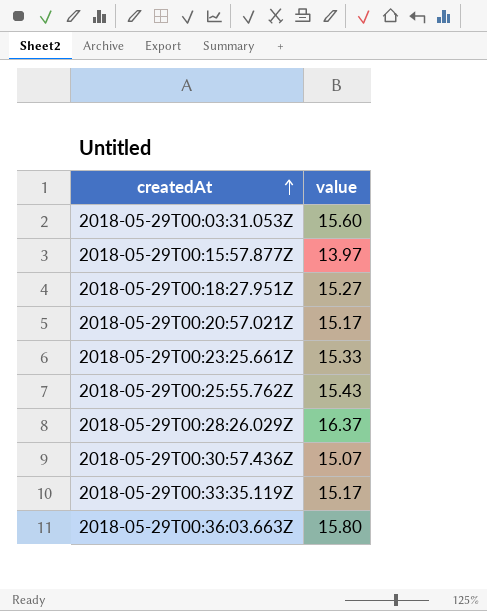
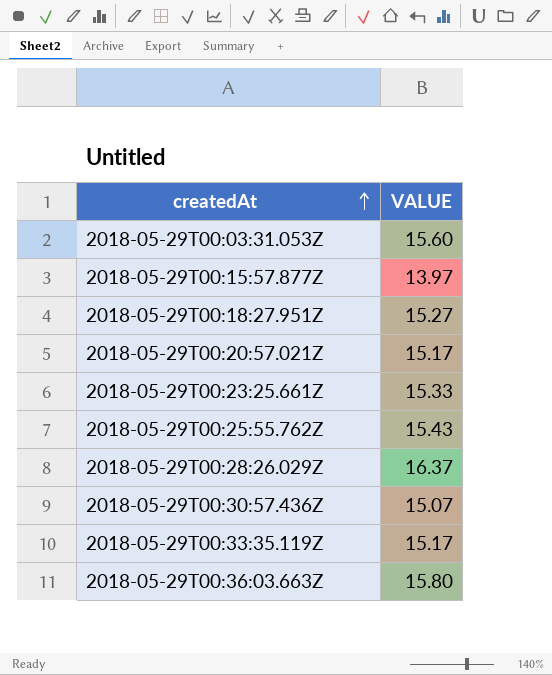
column name: value -> VALUE

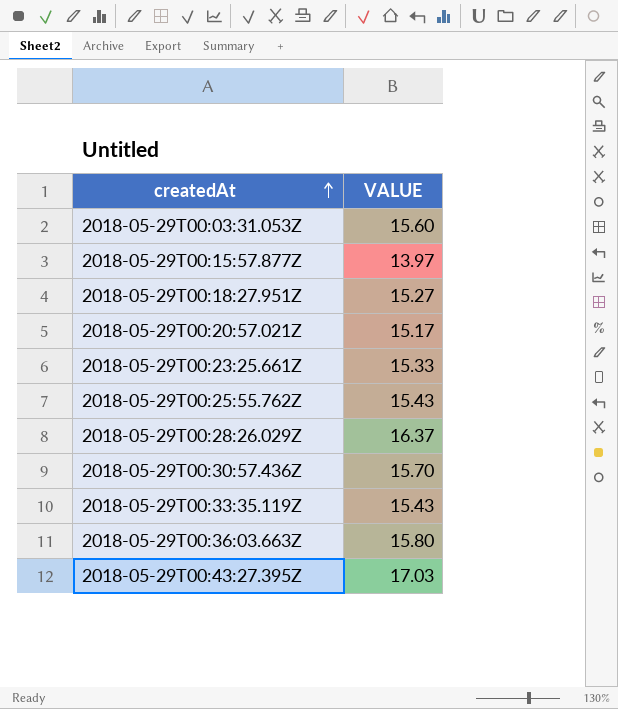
2018-05-29T00:30:57.436Z | VALUE: 15.07 -> 15.70
2018-05-29T00:33:35.119Z | VALUE: 15.17 -> 15.43
row 2018-05-29T00:43:27.395Z: none -> 17.03

